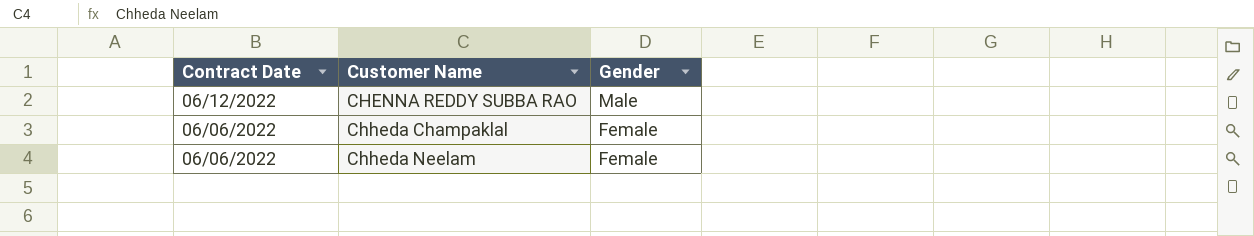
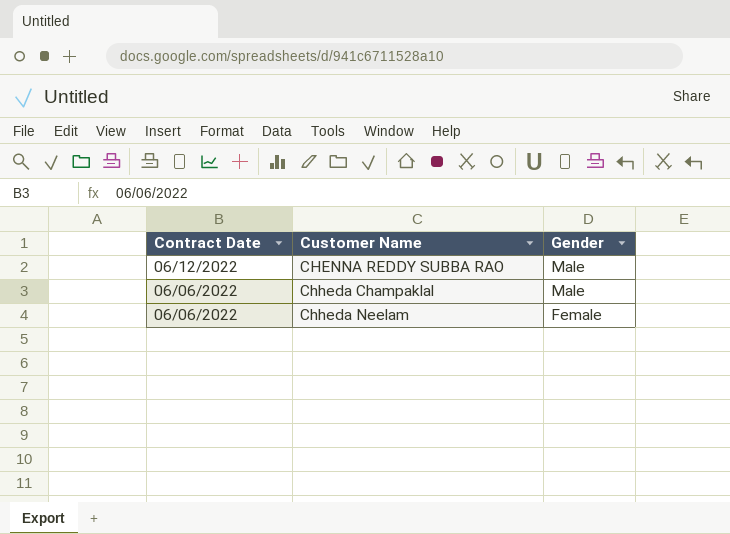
Chheda Champaklal | Gender: Female -> Male

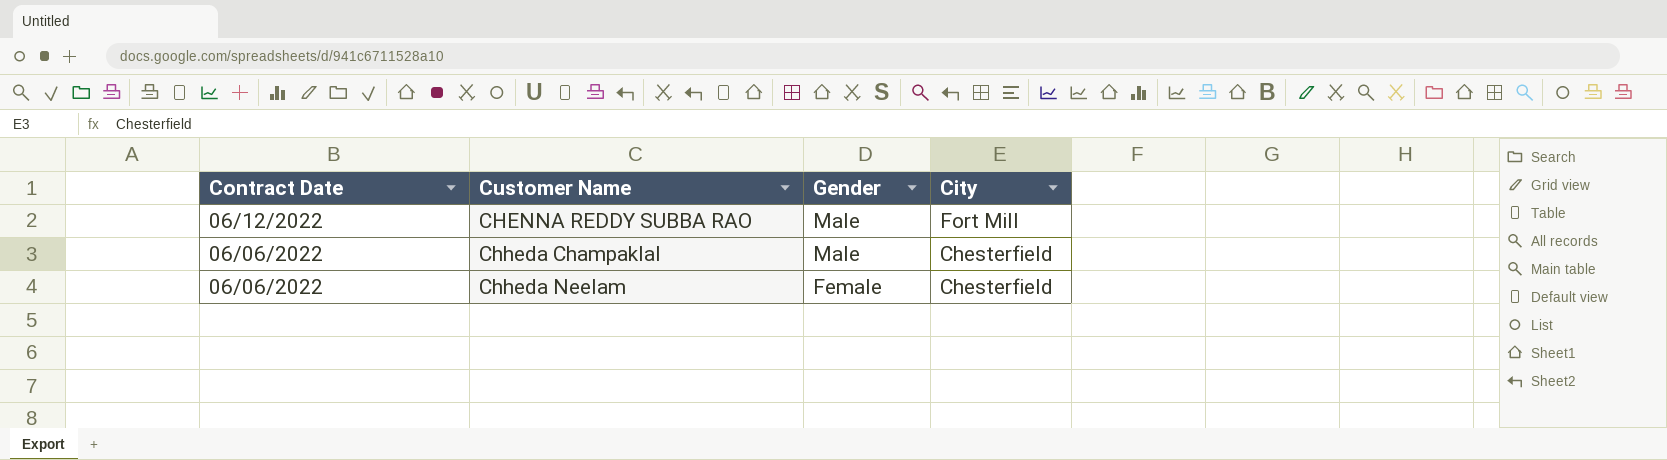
column City | position: none -> 4

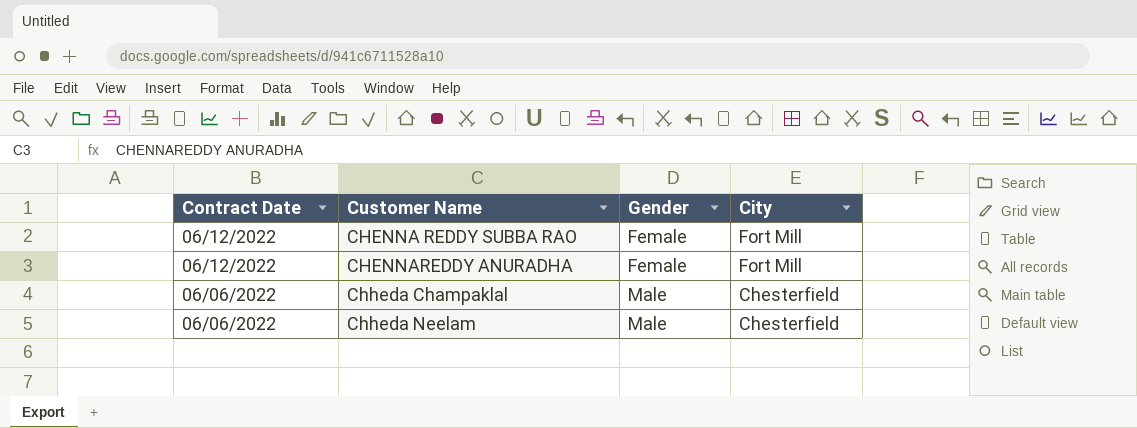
CHENNA REDDY SUBBA RAO | Gender: Male -> Female
row CHENNAREDDY ANURADHA: none -> 06/12/2022 | Female | Fort Mill
Chheda Neelam | Gender: Female -> Male

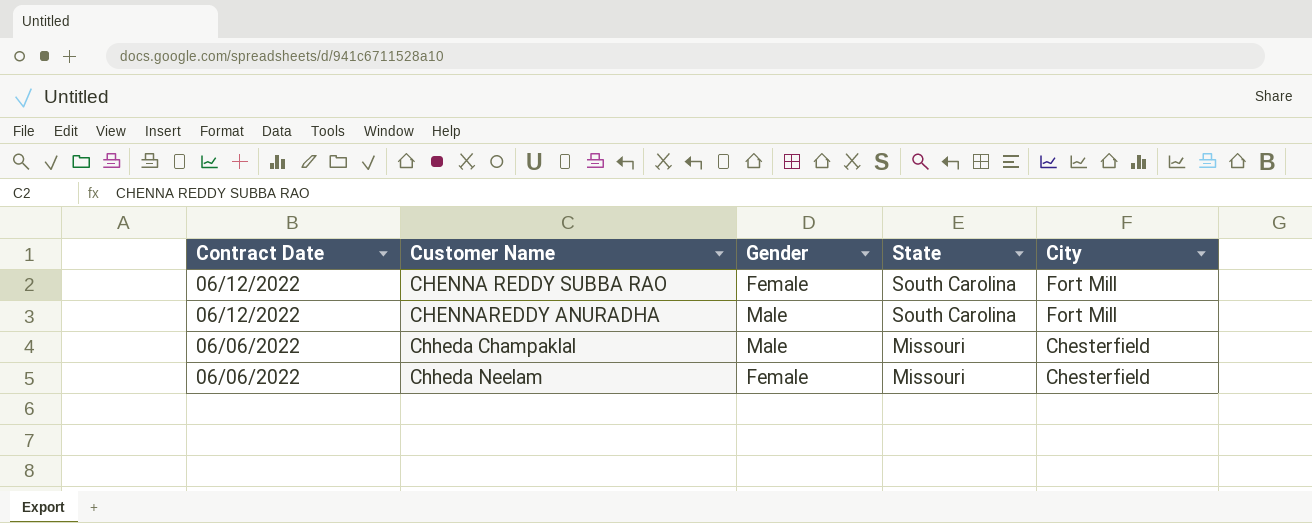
column State | position: none -> 4
CHENNAREDDY ANURADHA | Gender: Female -> Male
Chheda Neelam | Gender: Male -> Female

